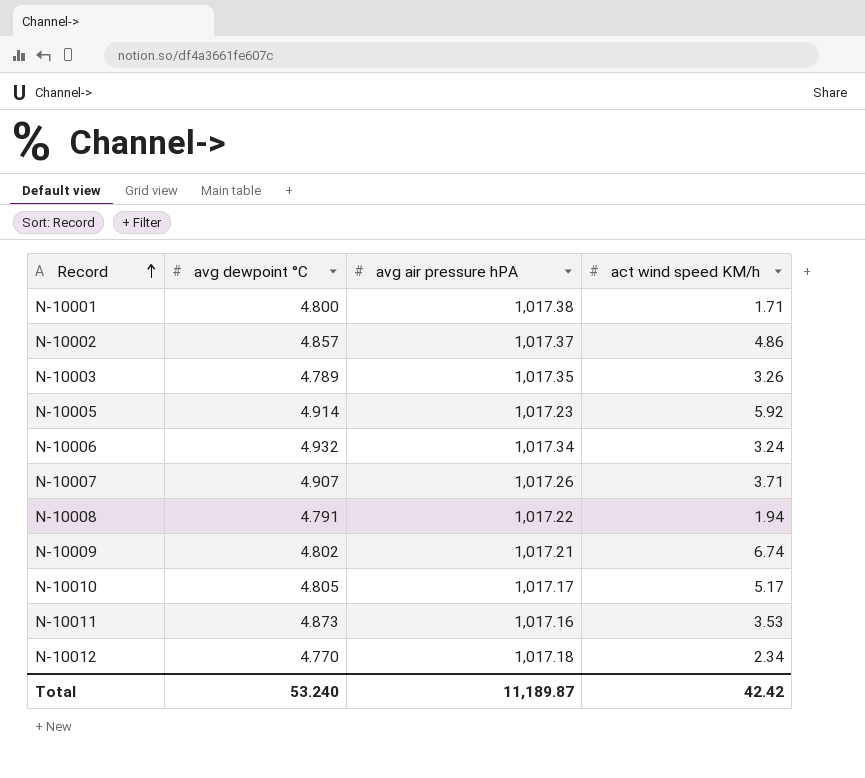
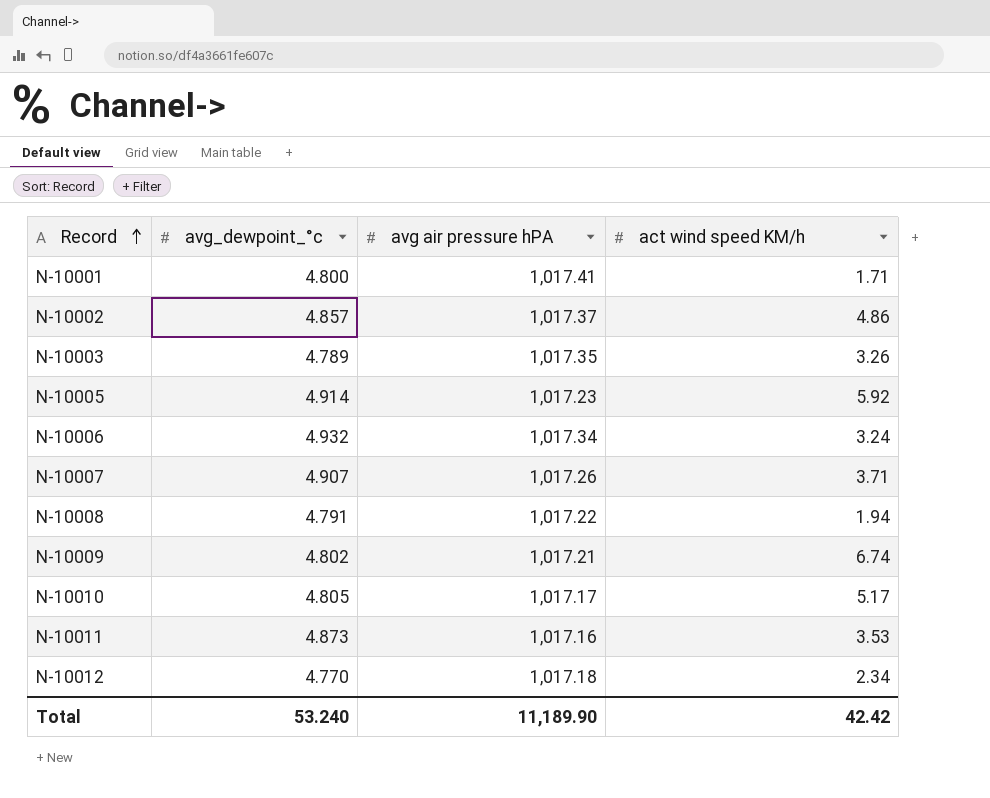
column name: avg dewpoint °C -> avg_dewpoint_°c
N-10001 | avg air pressure hPA: 1,017.38 -> 1,017.41
Total | avg air pressure hPA: 11,189.87 -> 11,189.90

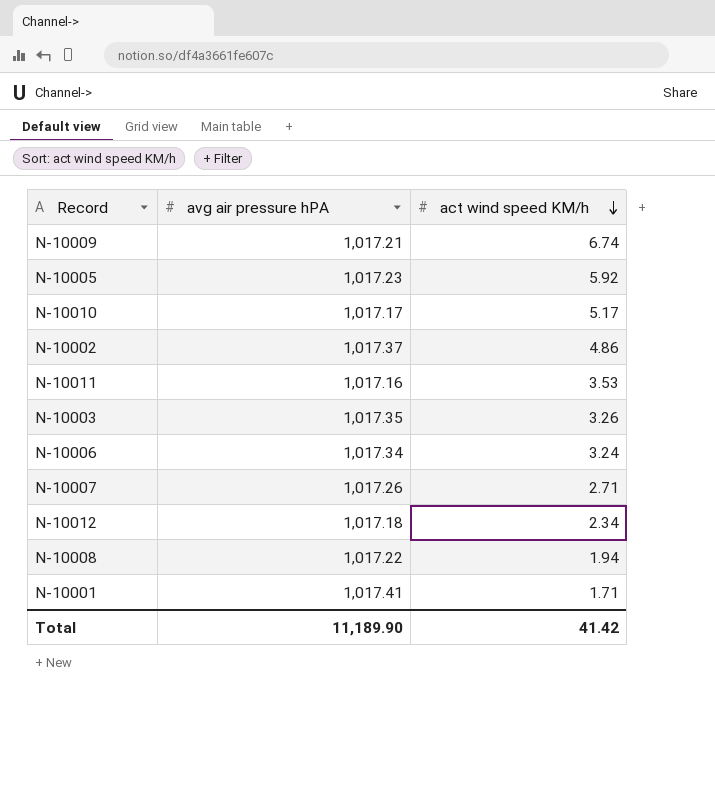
row order: Record ascending -> act wind speed KM/h descending
column avg_dewpoint_°c | position: 2 -> none
N-10007 | act wind speed KM/h: 3.71 -> 2.71
Total | act wind speed KM/h: 42.42 -> 41.42

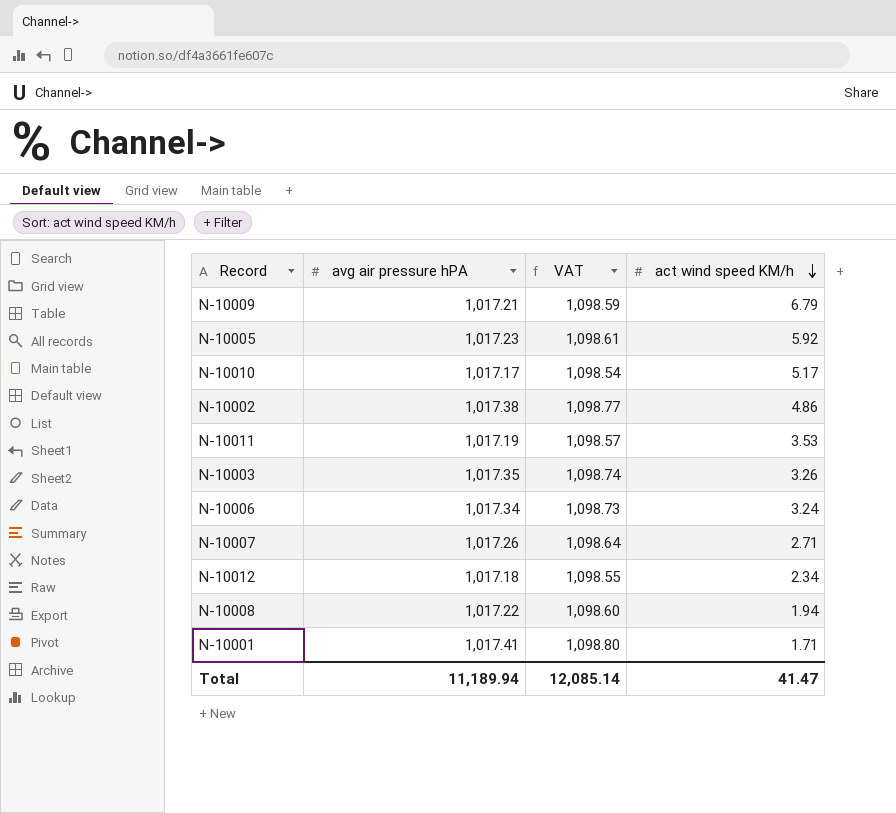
column VAT | formula: none -> [avg air pressure hPA] * 1.08
N-10009 | act wind speed KM/h: 6.74 -> 6.79
N-10002 | avg air pressure hPA: 1,017.37 -> 1,017.38
N-10011 | avg air pressure hPA: 1,017.16 -> 1,017.19
Total | avg air pressure hPA: 11,189.90 -> 11,189.94
Total | act wind speed KM/h: 41.42 -> 41.47

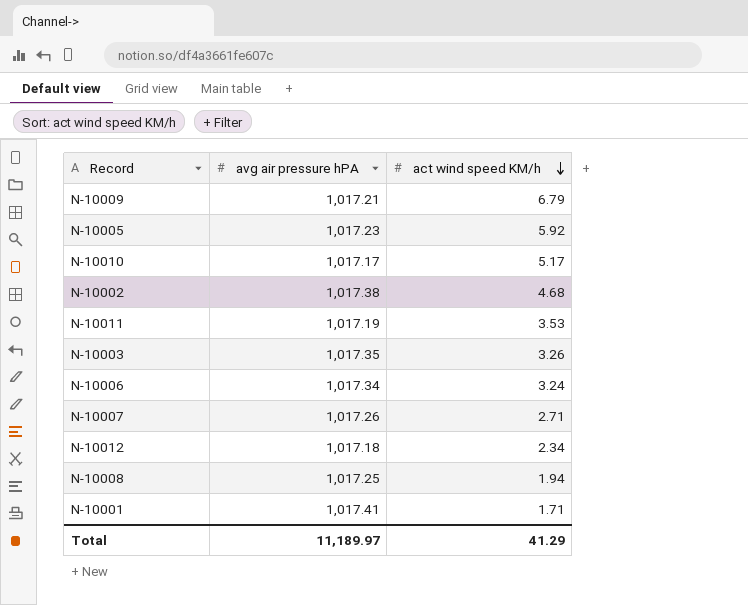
column VAT | formula: [avg air pressure hPA] * 1.08 -> none
N-10002 | act wind speed KM/h: 4.86 -> 4.68
N-10008 | avg air pressure hPA: 1,017.22 -> 1,017.25
Total | avg air pressure hPA: 11,189.94 -> 11,189.97
Total | act wind speed KM/h: 41.47 -> 41.29

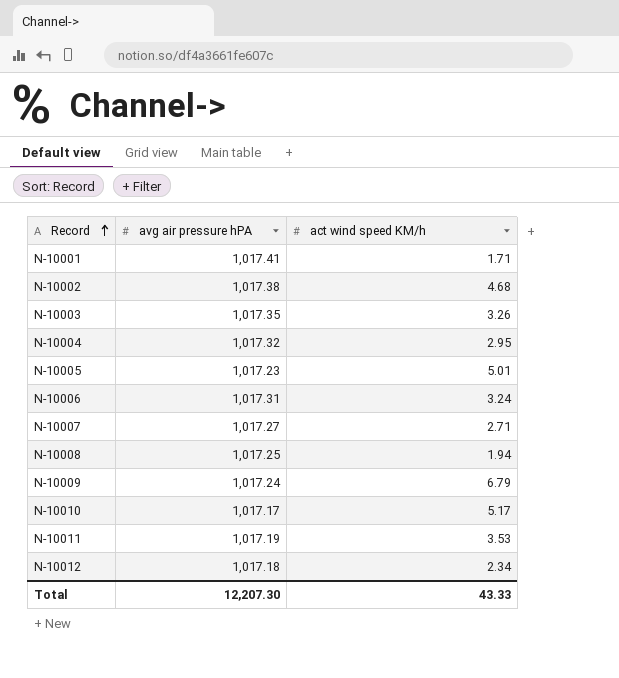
row order: act wind speed KM/h descending -> Record ascending
row N-10004: none -> 1,017.32 | 2.95
N-10005 | act wind speed KM/h: 5.92 -> 5.01
N-10006 | avg air pressure hPA: 1,017.34 -> 1,017.31
N-10007 | avg air pressure hPA: 1,017.26 -> 1,017.27
N-10009 | avg air pressure hPA: 1,017.21 -> 1,017.24
Total | avg air pressure hPA: 11,189.97 -> 12,207.30
Total | act wind speed KM/h: 41.29 -> 43.33

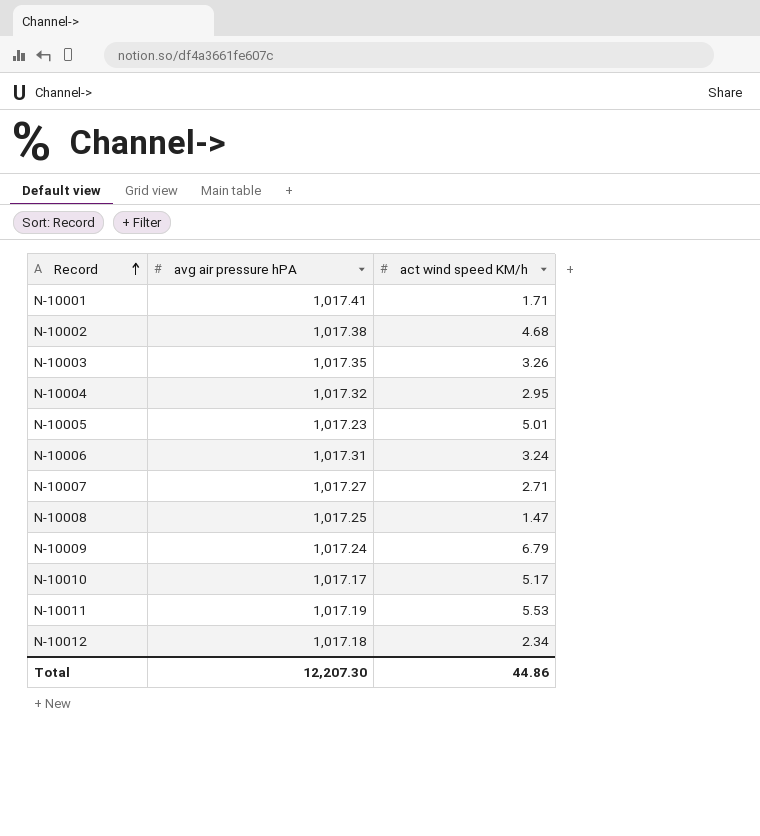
N-10008 | act wind speed KM/h: 1.94 -> 1.47
N-10011 | act wind speed KM/h: 3.53 -> 5.53
Total | act wind speed KM/h: 43.33 -> 44.86

